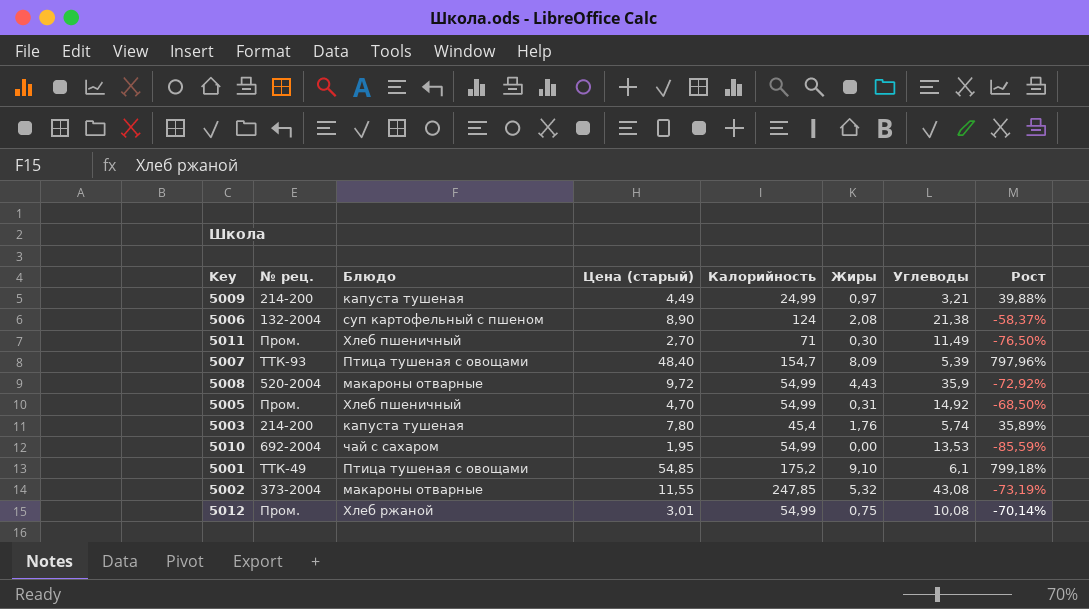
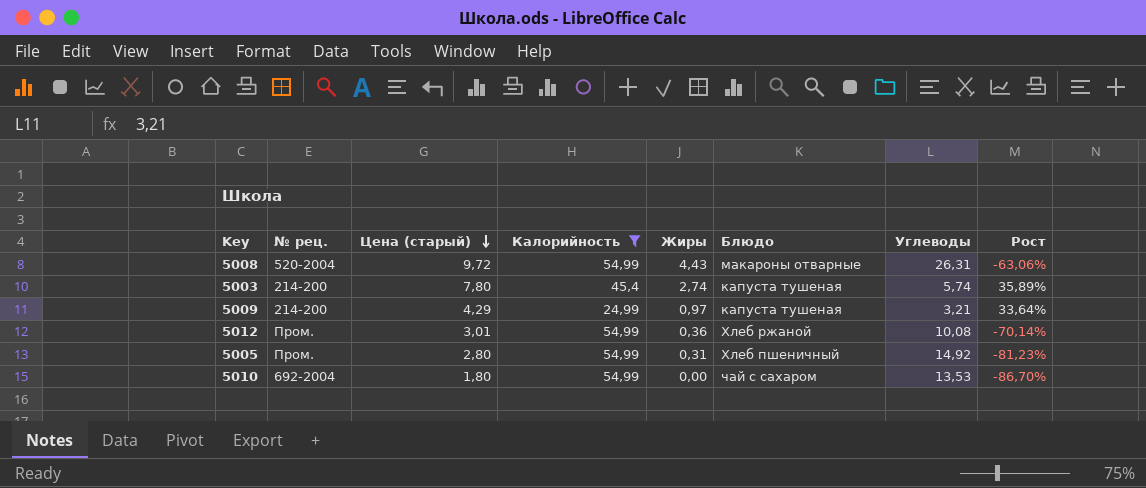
filter: none -> Калорийность <= 54,99
row order: none -> Цена (старый) descending
column Блюдо | position: 3 -> 6
5008 | Углеводы: 35,9 -> 26,31
5008 | Рост: -72,92% -> -63,06%
5003 | Жиры: 1,76 -> 2,74
5009 | Цена (старый): 4,49 -> 4,29
5009 | Рост: 39,88% -> 33,64%
5012 | Жиры: 0,75 -> 0,36
5005 | Цена (старый): 4,70 -> 2,80
5005 | Рост: -68,50% -> -81,23%
5010 | Цена (старый): 1,95 -> 1,80
5010 | Рост: -85,59% -> -86,70%

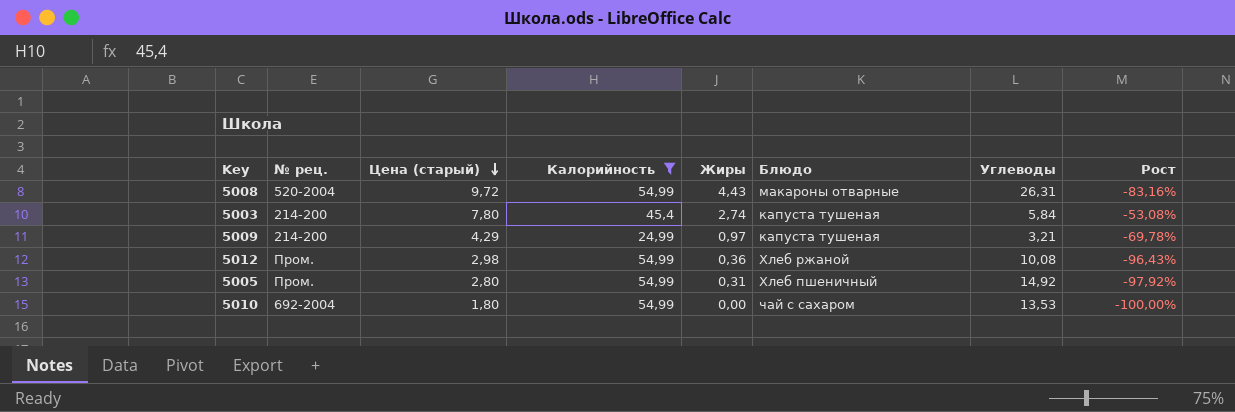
column Рост | formula: ([Цена (старый)] - [Углеводы]) / [Углеводы] -> ([Жиры] - [Углеводы]) / [Углеводы]
5003 | Углеводы: 5,74 -> 5,84
5012 | Цена (старый): 3,01 -> 2,98

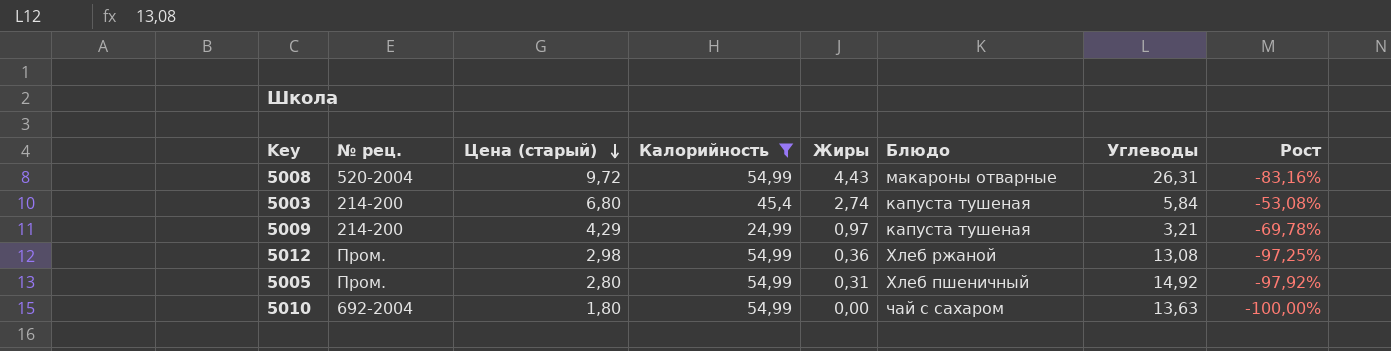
5003 | Цена (старый): 7,80 -> 6,80
5012 | Углеводы: 10,08 -> 13,08
5012 | Рост: -96,43% -> -97,25%
5010 | Углеводы: 13,53 -> 13,63

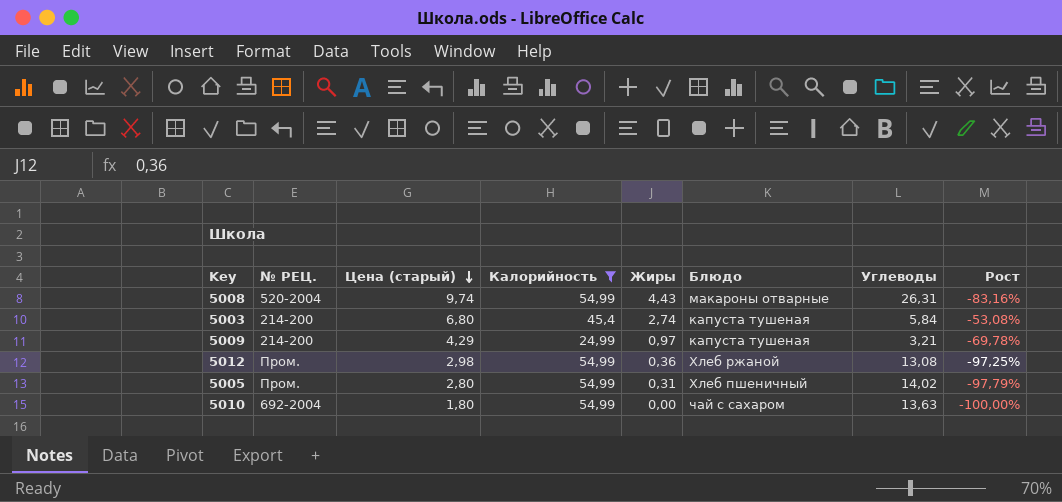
column name: № рец. -> № РЕЦ.
5008 | Цена (старый): 9,72 -> 9,74
5005 | Углеводы: 14,92 -> 14,02
5005 | Рост: -97,92% -> -97,79%

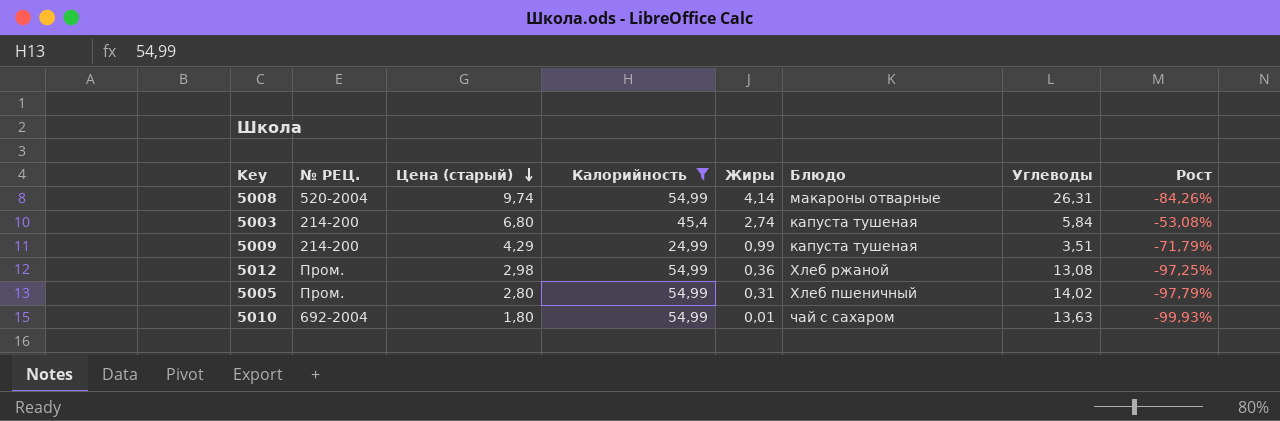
5008 | Жиры: 4,43 -> 4,14
5008 | Рост: -83,16% -> -84,26%
5009 | Жиры: 0,97 -> 0,99
5009 | Углеводы: 3,21 -> 3,51
5009 | Рост: -69,78% -> -71,79%
5010 | Жиры: 0,00 -> 0,01
5010 | Рост: -100,00% -> -99,93%

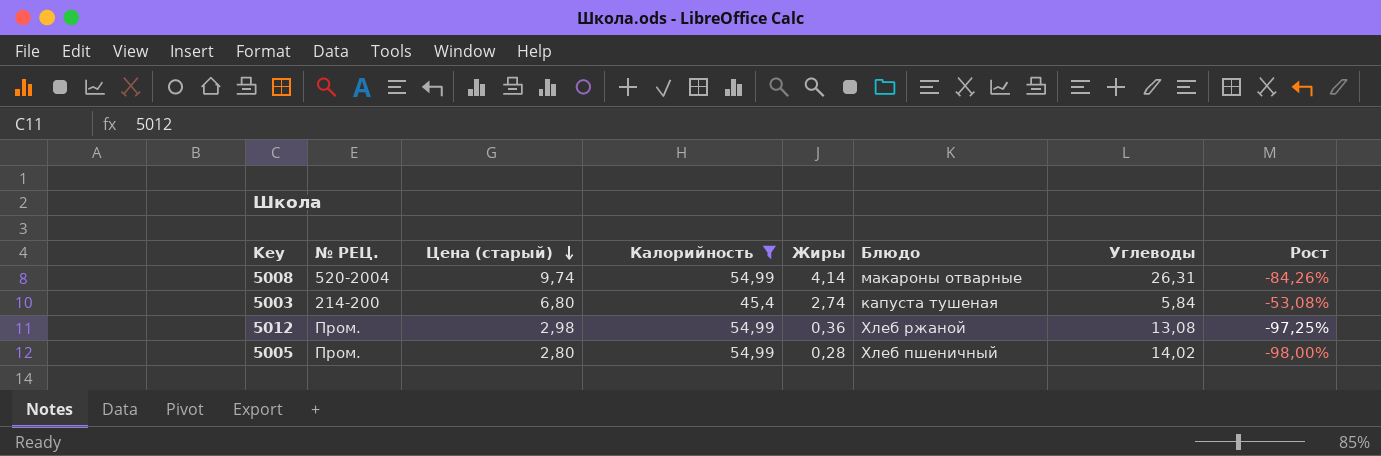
row 5009: 214-200 | 4,29 | 24,99 | 0,99 | капуста тушеная | 3,51 | -71,79% -> none
row 5010: 692-2004 | 1,80 | 54,99 | 0,01 | чай с сахаром | 13,63 | -99,93% -> none
5005 | Жиры: 0,31 -> 0,28
5005 | Рост: -97,79% -> -98,00%

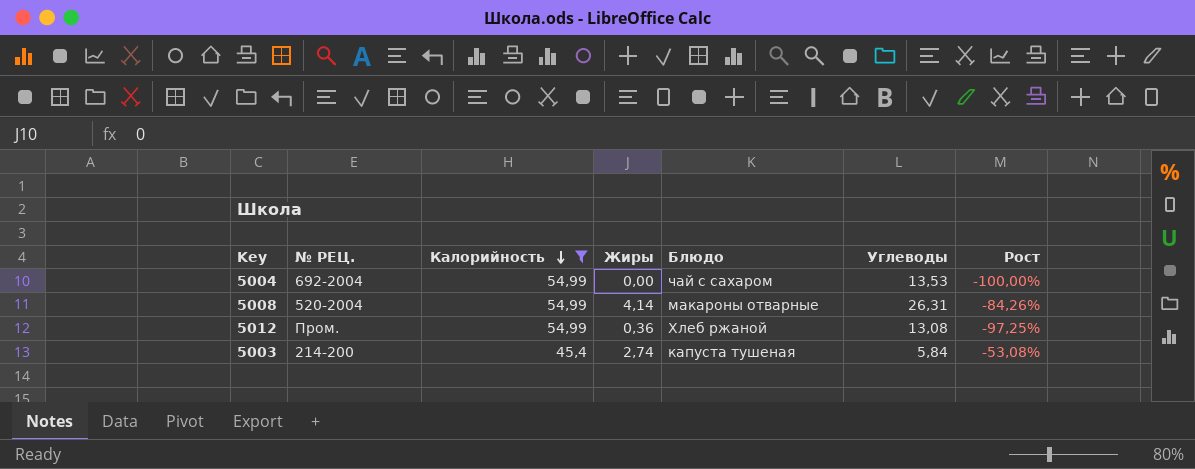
row order: Цена (старый) descending -> Калорийность descending
column Цена (старый) | position: 3 -> none
row 5005: Пром. | 2,80 | 54,99 | 0,28 | Хлеб пшеничный | 14,02 | -98,00% -> none
row 5004: none -> 692-2004 | 54,99 | 0,00 | чай с сахаром | 13,53 | -100,00%

